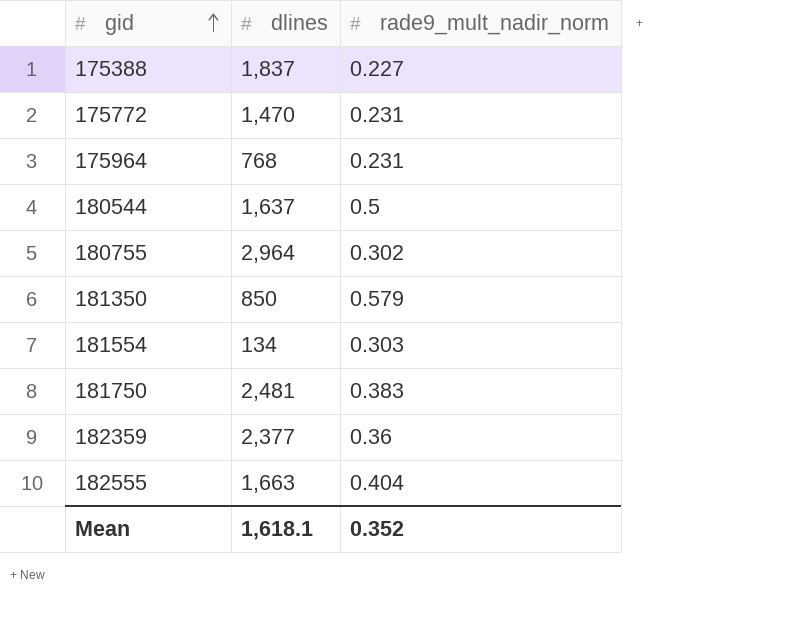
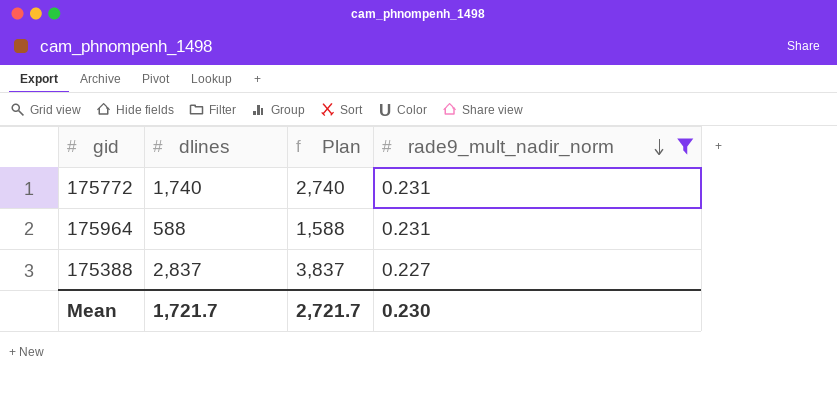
filter: none -> rade9_mult_nadir_norm <= 0.231
row order: gid ascending -> rade9_mult_nadir_norm descending
column Plan | formula: none -> [dlines] + 1000
175772 | dlines: 1,470 -> 1,740
175964 | dlines: 768 -> 588
175388 | dlines: 1,837 -> 2,837
Mean | dlines: 1,618.1 -> 1,721.7
Mean | rade9_mult_nadir_norm: 0.352 -> 0.230

